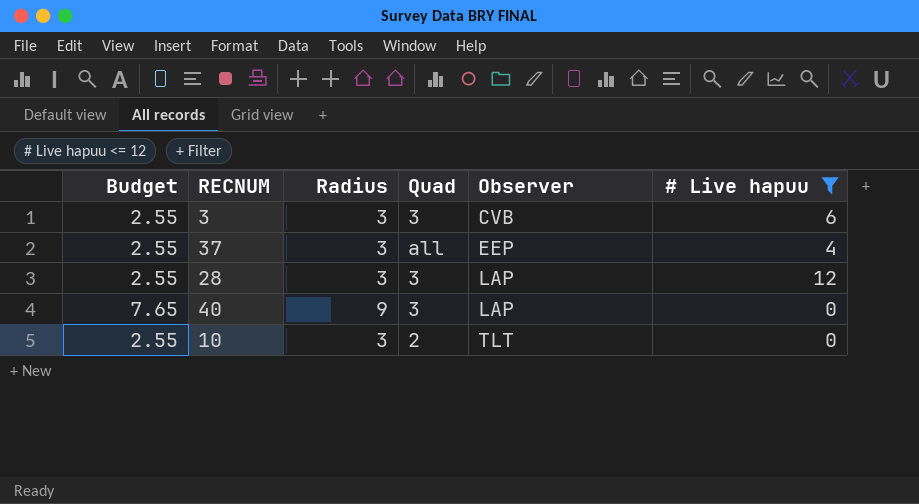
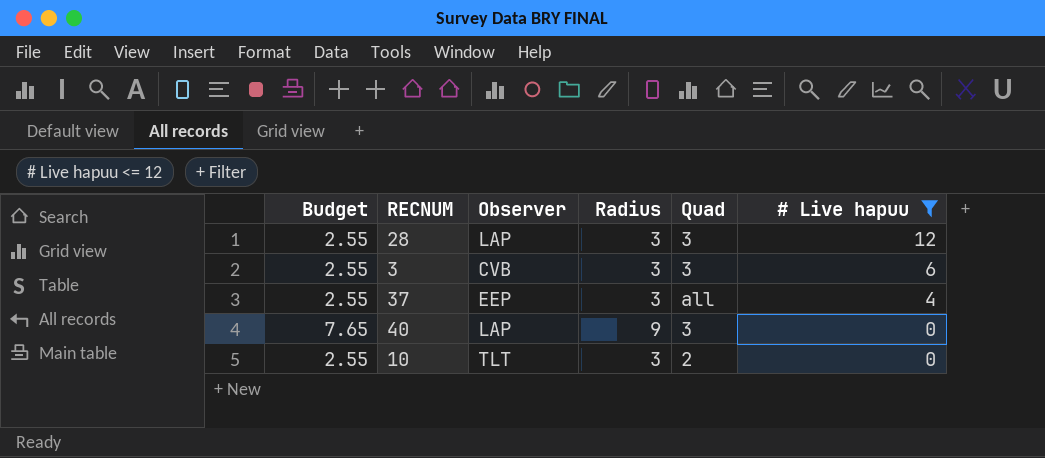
row order: Observer ascending -> # Live hapuu descending
column Observer | position: 5 -> 3

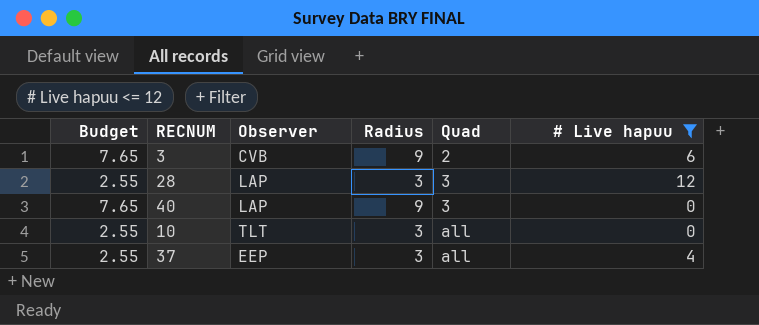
row order: # Live hapuu descending -> Quad ascending
3 | Budget: 2.55 -> 7.65
3 | Radius: 3 -> 9
3 | Quad: 3 -> 2
10 | Quad: 2 -> all

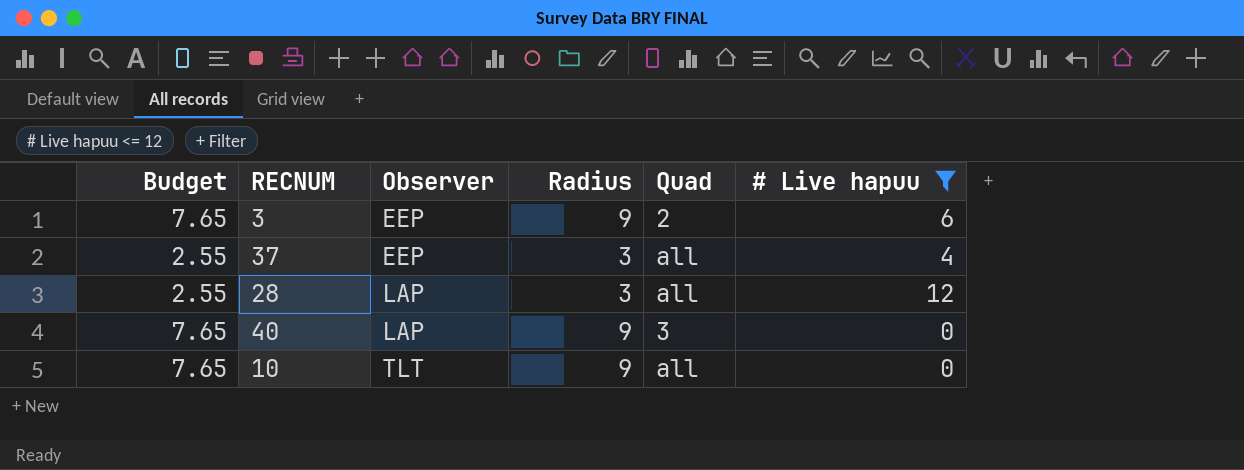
row order: Quad ascending -> Observer ascending
3 | Observer: CVB -> EEP
28 | Quad: 3 -> all
10 | Budget: 2.55 -> 7.65
10 | Radius: 3 -> 9

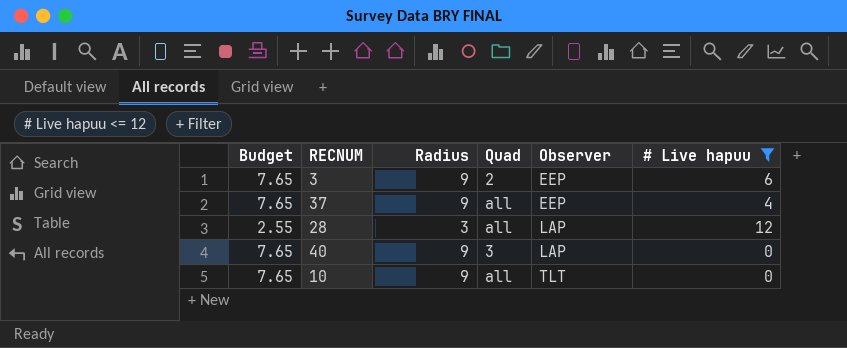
column Observer | position: 3 -> 5
37 | Budget: 2.55 -> 7.65
37 | Radius: 3 -> 9

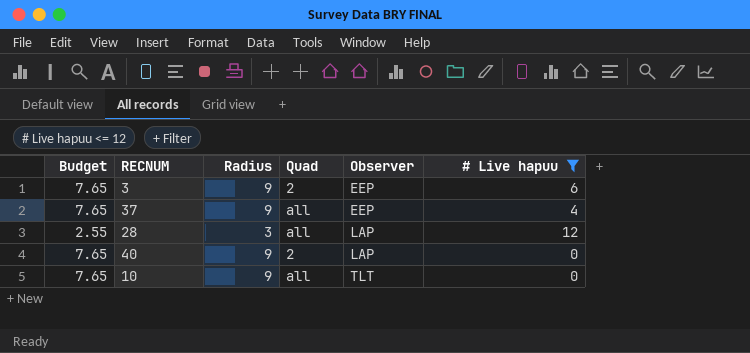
40 | Quad: 3 -> 2

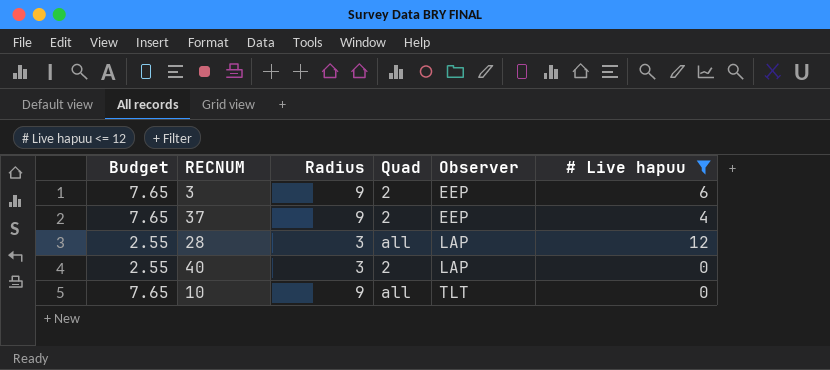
37 | Quad: all -> 2
40 | Budget: 7.65 -> 2.55
40 | Radius: 9 -> 3

